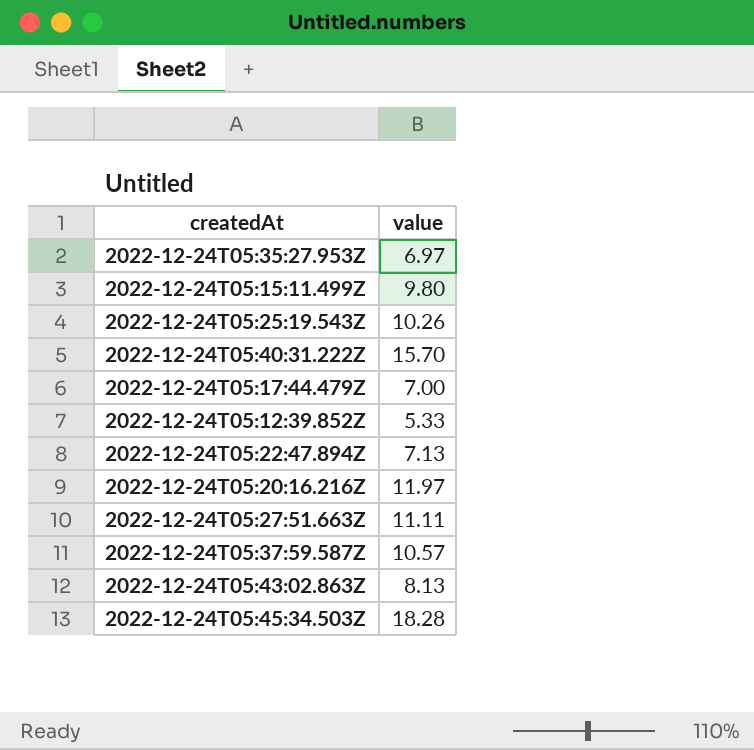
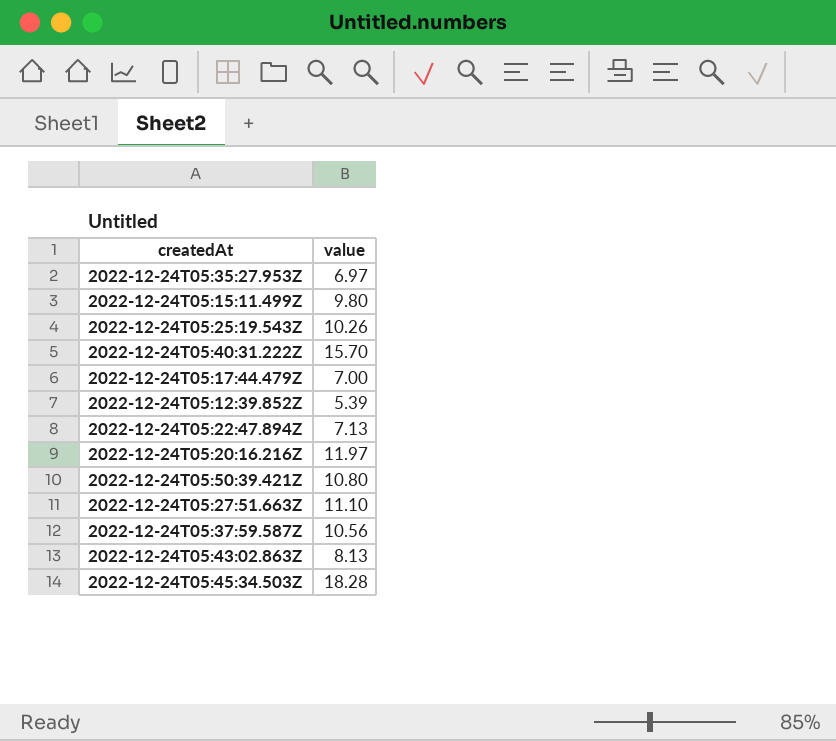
2022-12-24T05:12:39.852Z | value: 5.33 -> 5.39
row 2022-12-24T05:50:39.421Z: none -> 10.80
2022-12-24T05:27:51.663Z | value: 11.11 -> 11.10
2022-12-24T05:37:59.587Z | value: 10.57 -> 10.56

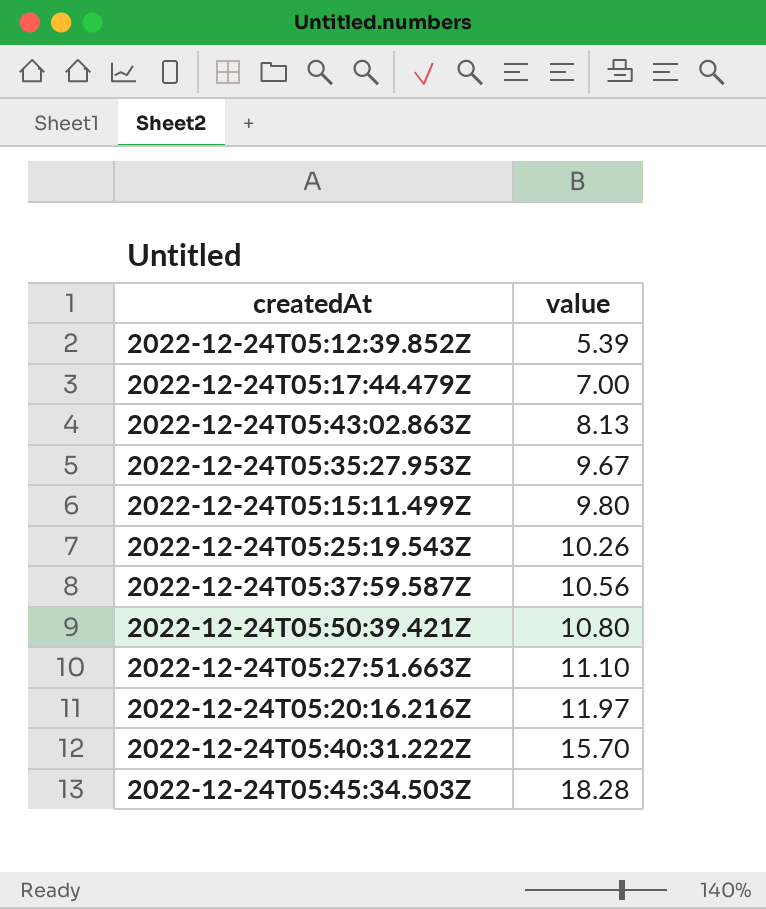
row order: none -> value ascending
row 2022-12-24T05:22:47.894Z: 7.13 -> none
2022-12-24T05:35:27.953Z | value: 6.97 -> 9.67

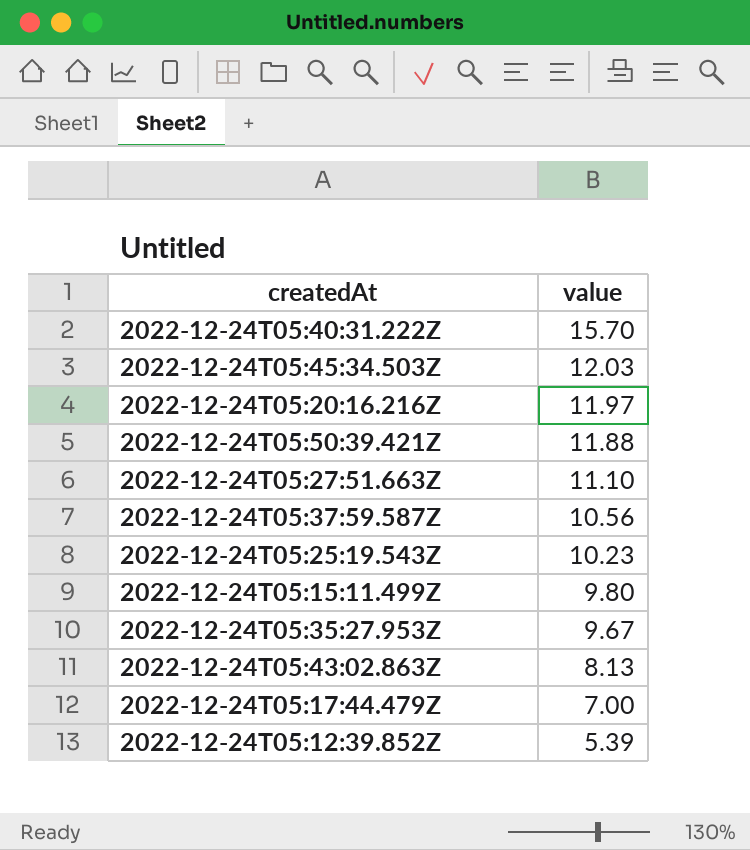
row order: value ascending -> value descending
2022-12-24T05:45:34.503Z | value: 18.28 -> 12.03
2022-12-24T05:50:39.421Z | value: 10.80 -> 11.88
2022-12-24T05:25:19.543Z | value: 10.26 -> 10.23

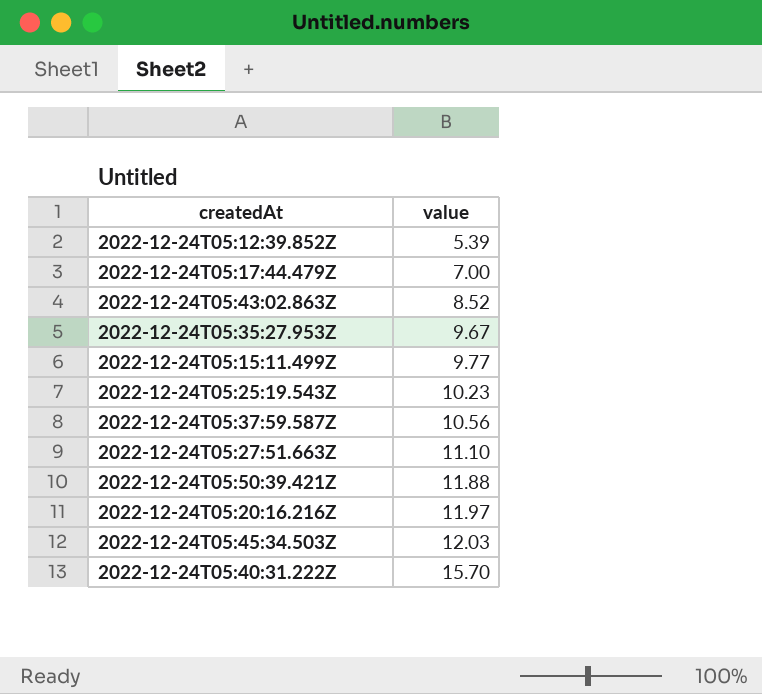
row order: value descending -> value ascending
2022-12-24T05:43:02.863Z | value: 8.13 -> 8.52
2022-12-24T05:15:11.499Z | value: 9.80 -> 9.77

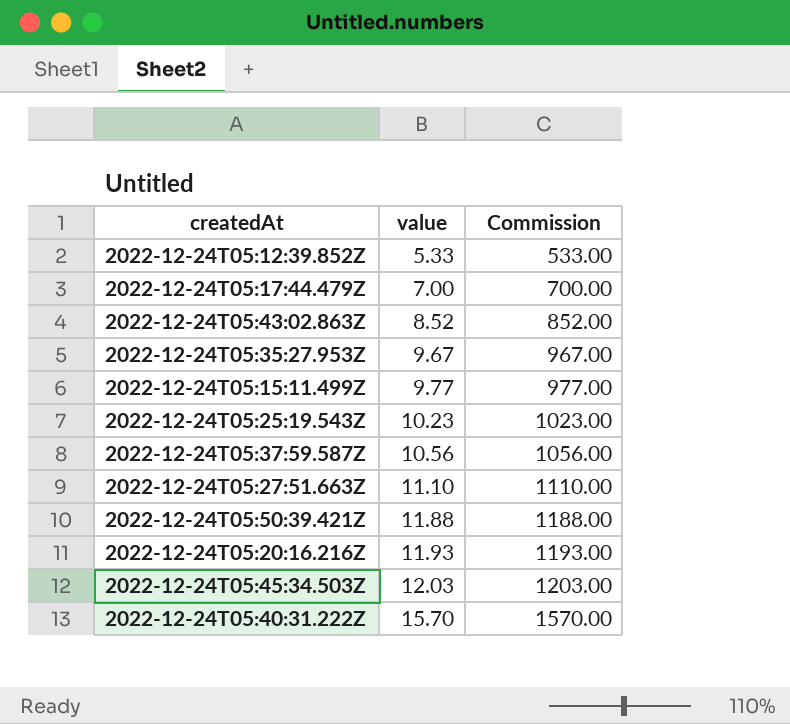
column Commission | formula: none -> [value] * 100
2022-12-24T05:12:39.852Z | value: 5.39 -> 5.33
2022-12-24T05:20:16.216Z | value: 11.97 -> 11.93

